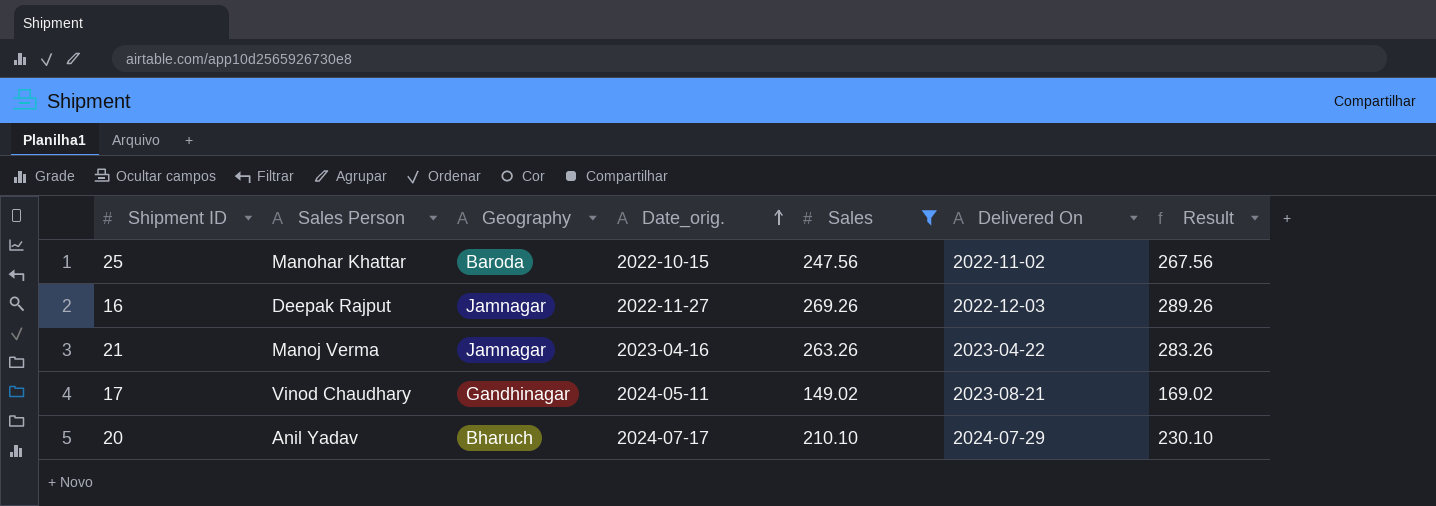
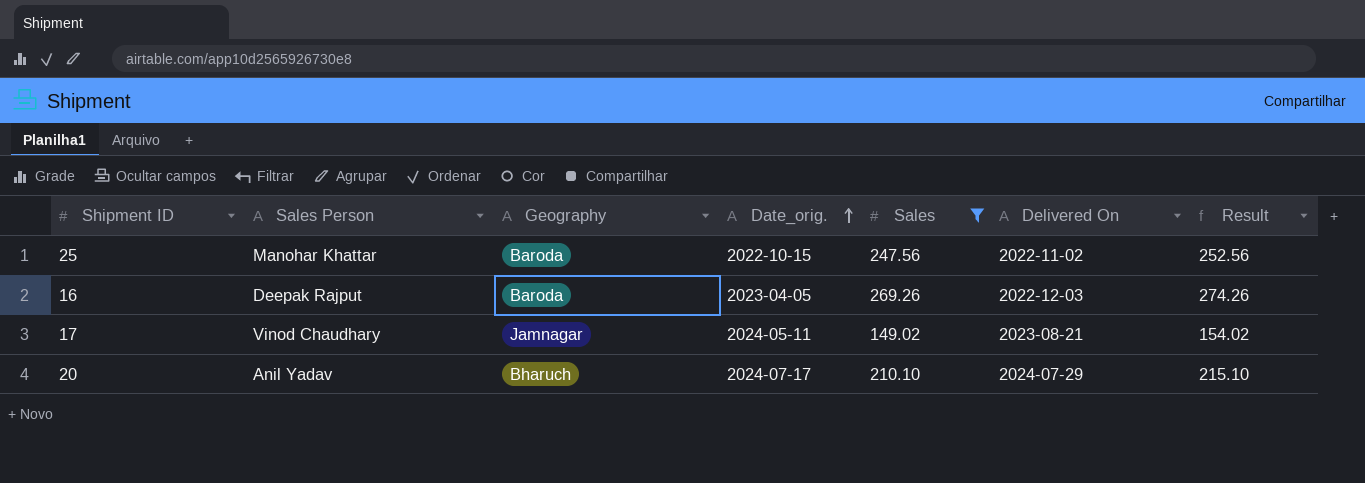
column Result | formula: [Sales] + 20 -> [Sales] + 5
row 21: Manoj Verma | Jamnagar | 2023-04-16 | 263.26 | 2023-04-22 | 283.26 -> none
16 | Geography: Jamnagar -> Baroda
16 | Date_orig.: 2022-11-27 -> 2023-04-05
17 | Geography: Gandhinagar -> Jamnagar

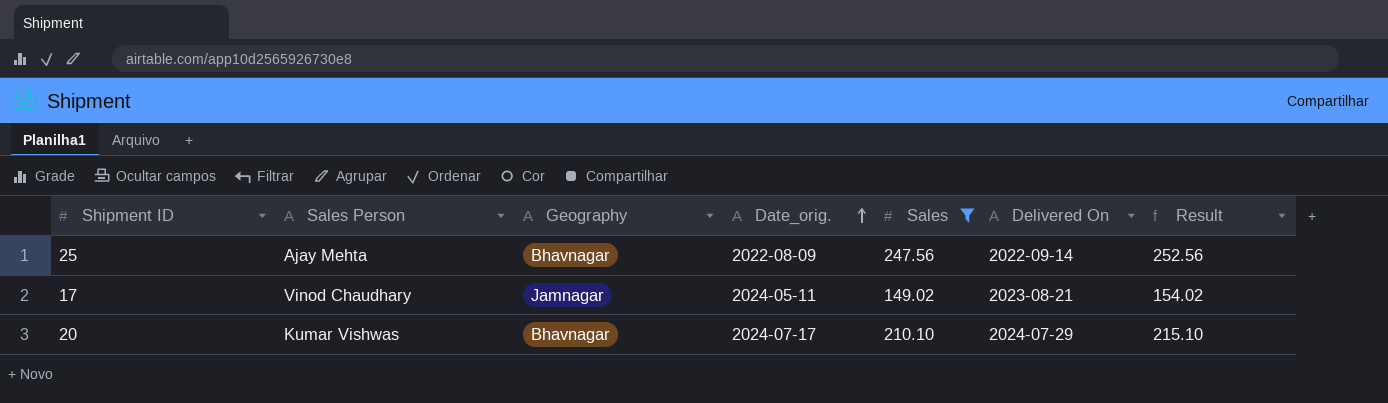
row 16: Deepak Rajput | Baroda | 2023-04-05 | 269.26 | 2022-12-03 | 274.26 -> none
25 | Sales Person: Manohar Khattar -> Ajay Mehta
25 | Geography: Baroda -> Bhavnagar
25 | Date_orig.: 2022-10-15 -> 2022-08-09
25 | Delivered On: 2022-11-02 -> 2022-09-14
20 | Sales Person: Anil Yadav -> Kumar Vishwas
20 | Geography: Bharuch -> Bhavnagar

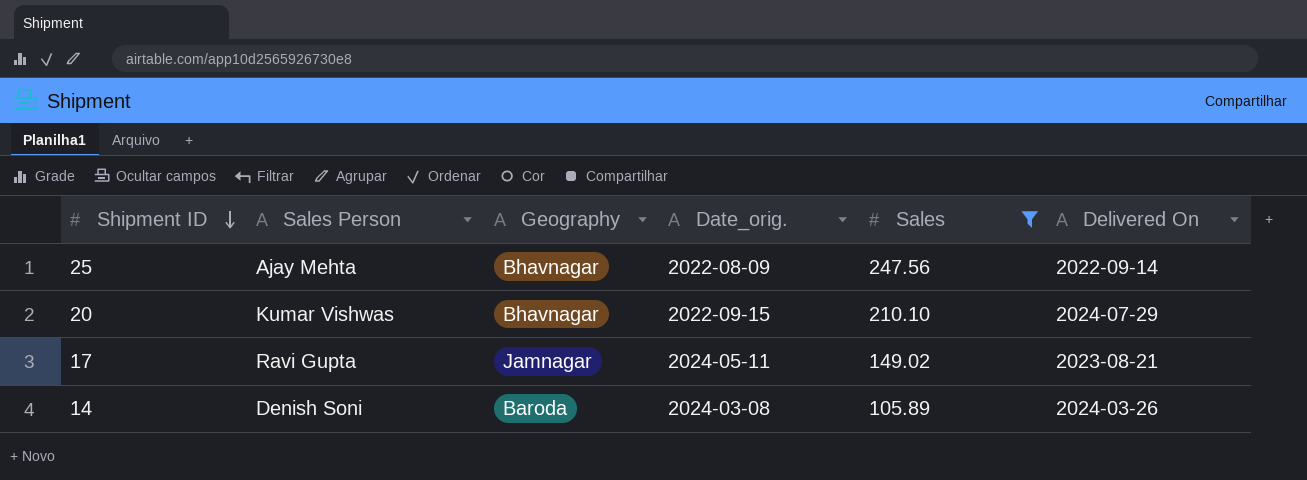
row order: Date_orig. ascending -> Shipment ID descending
column Result | formula: [Sales] + 5 -> none
20 | Date_orig.: 2024-07-17 -> 2022-09-15
17 | Sales Person: Vinod Chaudhary -> Ravi Gupta
row 14: none -> Denish Soni | Baroda | 2024-03-08 | 105.89 | 2024-03-26

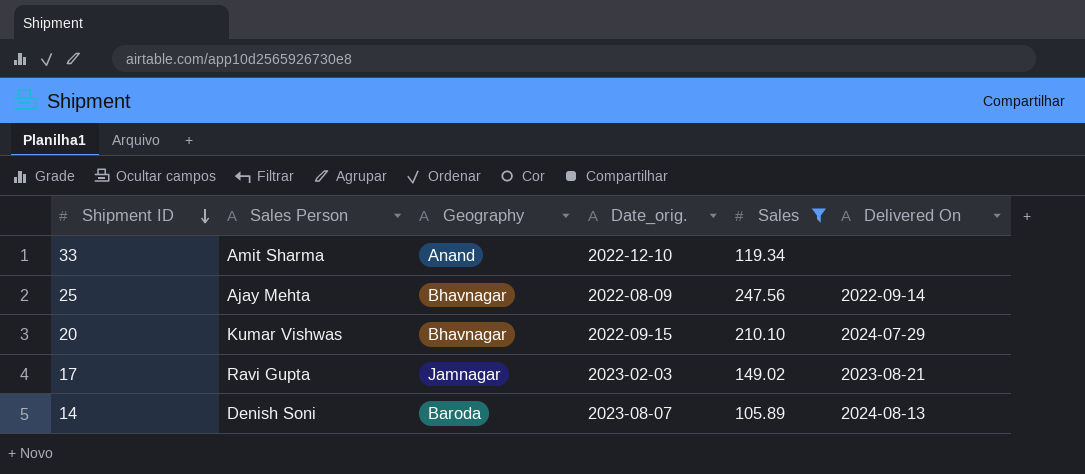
row 33: none -> Amit Sharma | Anand | 2022-12-10 | 119.34 | none
17 | Date_orig.: 2024-05-11 -> 2023-02-03
14 | Date_orig.: 2024-03-08 -> 2023-08-07
14 | Delivered On: 2024-03-26 -> 2024-08-13

